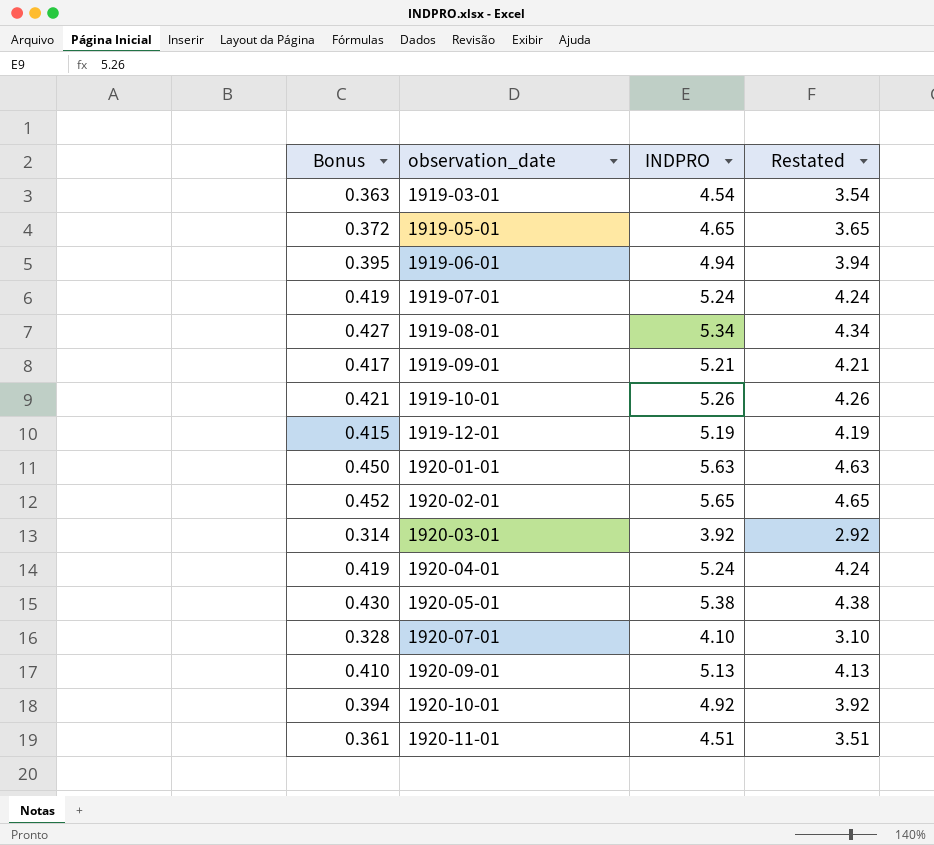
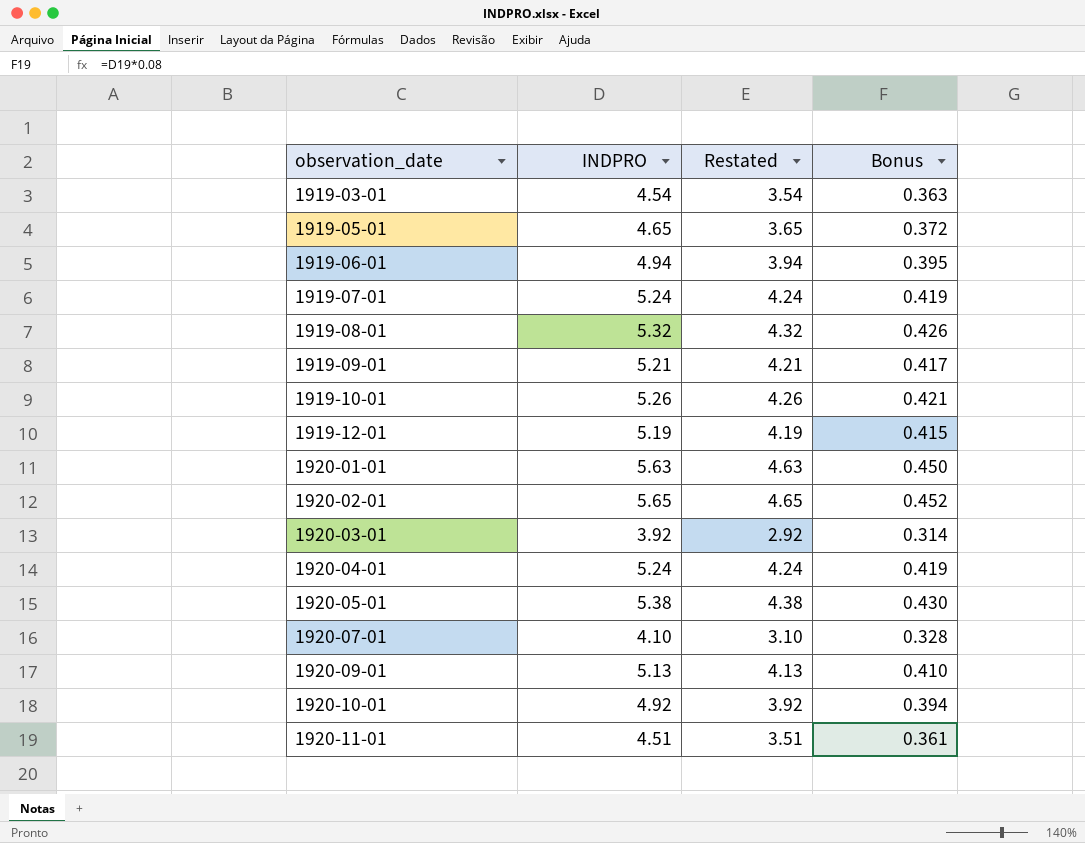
column Bonus | position: 1 -> 4
1919-08-01 | INDPRO: 5.34 -> 5.32
1919-08-01 | Restated: 4.34 -> 4.32
1919-08-01 | Bonus: 0.427 -> 0.426

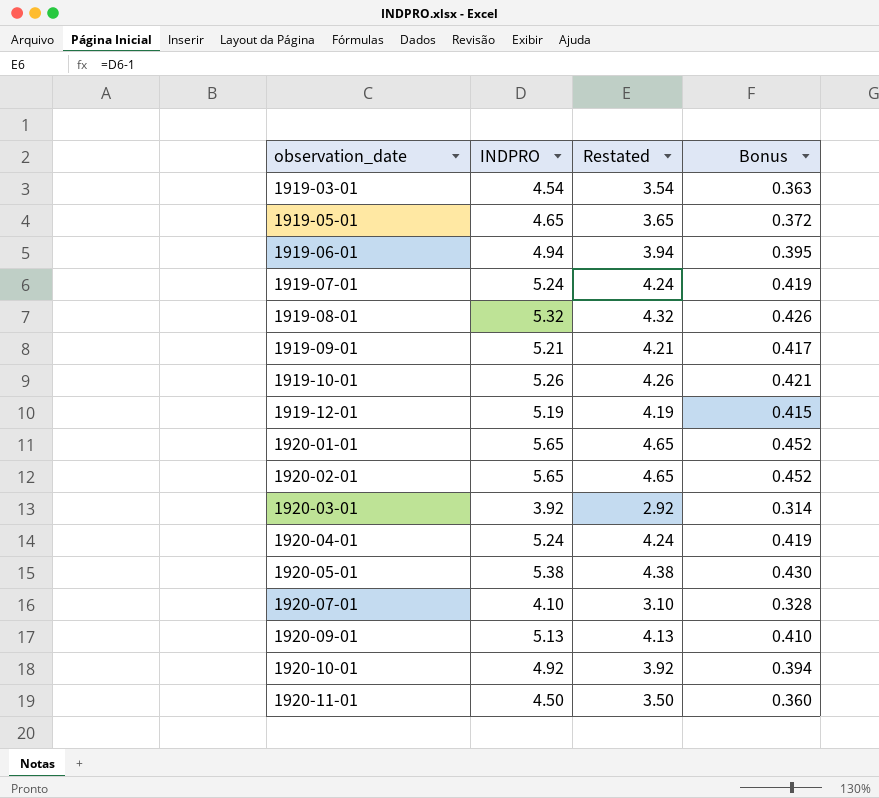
1920-01-01 | INDPRO: 5.63 -> 5.65
1920-01-01 | Restated: 4.63 -> 4.65
1920-01-01 | Bonus: 0.450 -> 0.452
1920-11-01 | INDPRO: 4.51 -> 4.50
1920-11-01 | Restated: 3.51 -> 3.50
1920-11-01 | Bonus: 0.361 -> 0.360

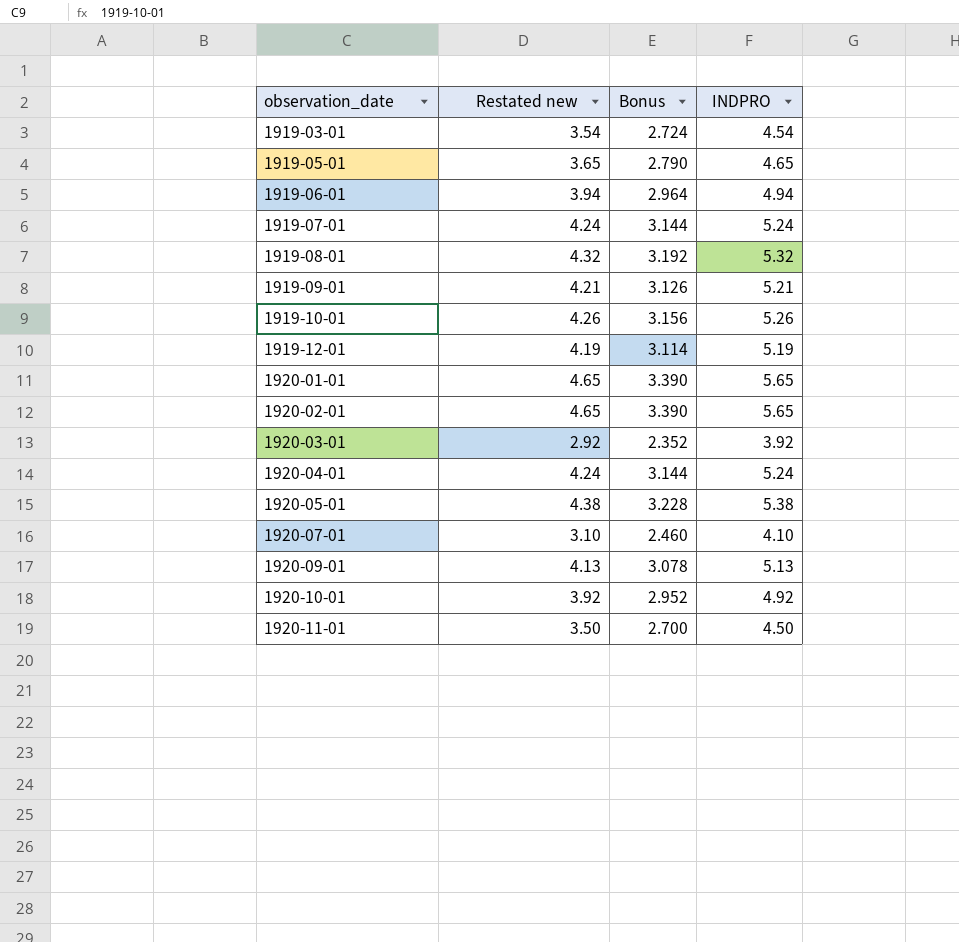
column name: Restated -> Restated new
column Bonus | formula: [INDPRO] * 0.08 -> [INDPRO] * 0.6
column INDPRO | position: 2 -> 4

